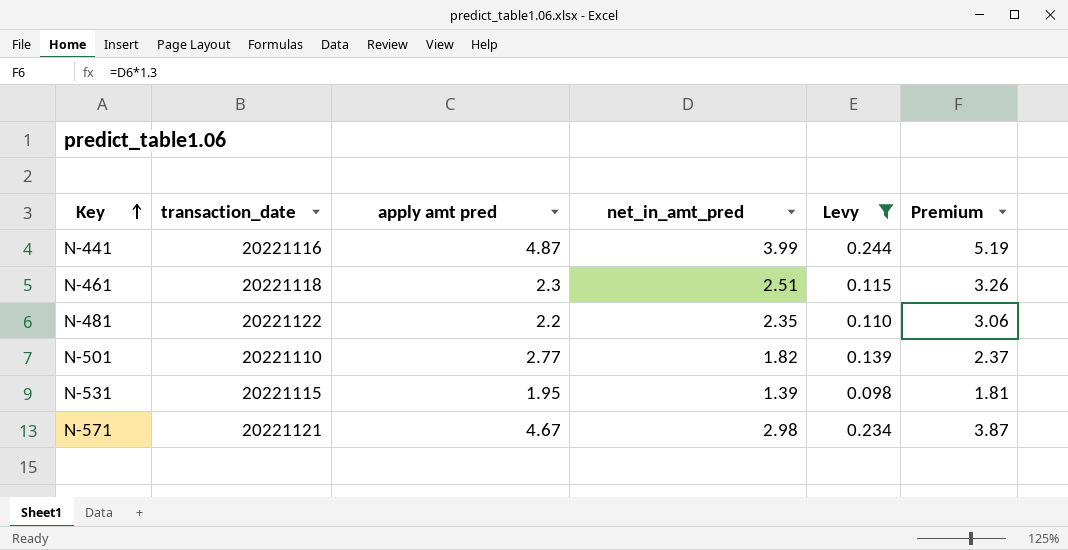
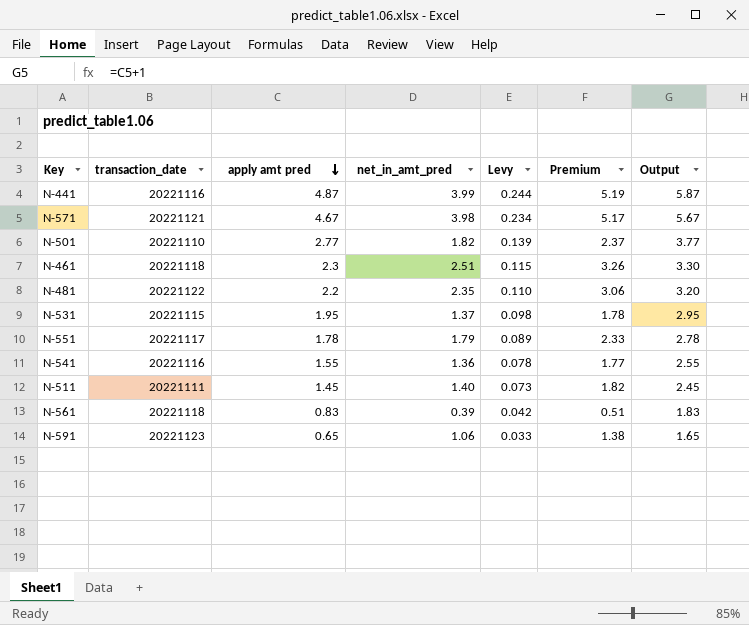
filter: Levy >= 0.098 -> none
row order: Key ascending -> apply amt pred descending
column Output | formula: none -> [apply amt pred] + 1
N-571 | net_in_amt_pred: 2.98 -> 3.98
N-571 | Premium: 3.87 -> 5.17
N-531 | net_in_amt_pred: 1.39 -> 1.37
N-531 | Premium: 1.81 -> 1.78

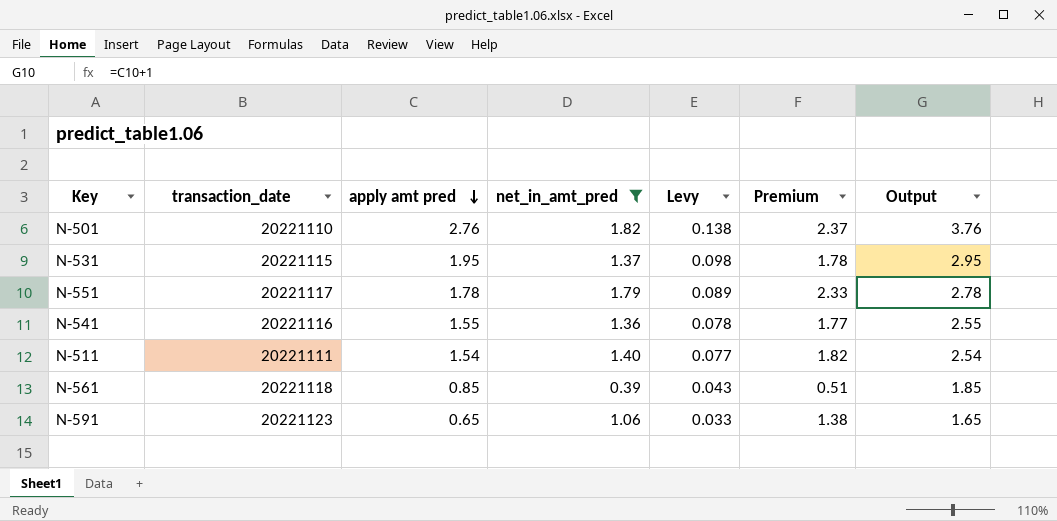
filter: none -> net_in_amt_pred <= 1.82
N-501 | apply amt pred: 2.77 -> 2.76
N-501 | Levy: 0.139 -> 0.138
N-501 | Output: 3.77 -> 3.76
N-511 | apply amt pred: 1.45 -> 1.54
N-511 | Levy: 0.073 -> 0.077
N-511 | Output: 2.45 -> 2.54
N-561 | apply amt pred: 0.83 -> 0.85
N-561 | Levy: 0.042 -> 0.043
N-561 | Output: 1.83 -> 1.85

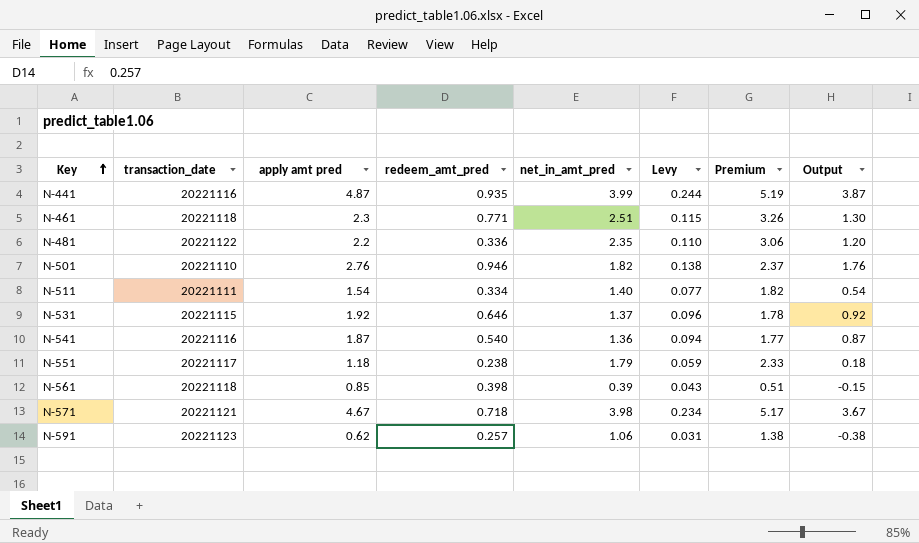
filter: net_in_amt_pred <= 1.82 -> none
row order: apply amt pred descending -> Key ascending
column redeem_amt_pred | position: none -> 4
column Output | formula: [apply amt pred] + 1 -> [apply amt pred] - 1
N-531 | apply amt pred: 1.95 -> 1.92
N-531 | Levy: 0.098 -> 0.096
N-541 | apply amt pred: 1.55 -> 1.87
N-541 | Levy: 0.078 -> 0.094
N-551 | apply amt pred: 1.78 -> 1.18
N-551 | Levy: 0.089 -> 0.059
N-591 | apply amt pred: 0.65 -> 0.62
N-591 | Levy: 0.033 -> 0.031

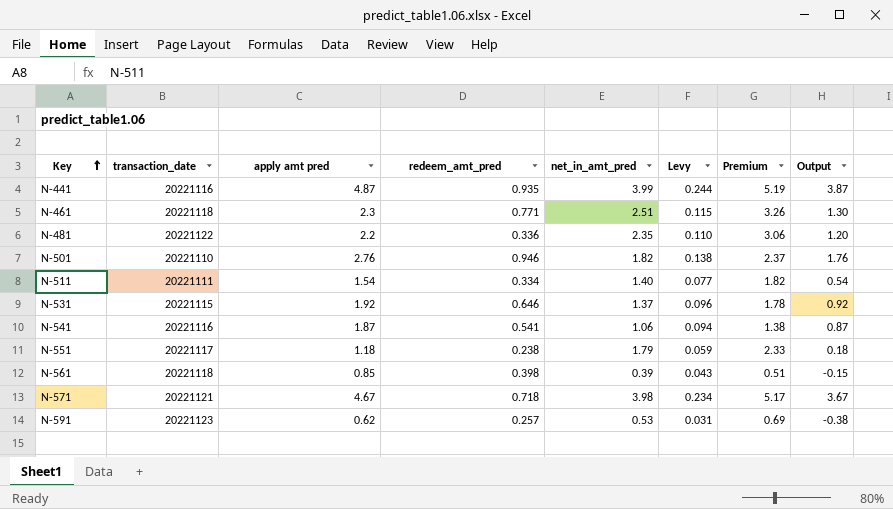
N-541 | redeem_amt_pred: 0.540 -> 0.541
N-541 | net_in_amt_pred: 1.36 -> 1.06
N-541 | Premium: 1.77 -> 1.38
N-591 | net_in_amt_pred: 1.06 -> 0.53
N-591 | Premium: 1.38 -> 0.69

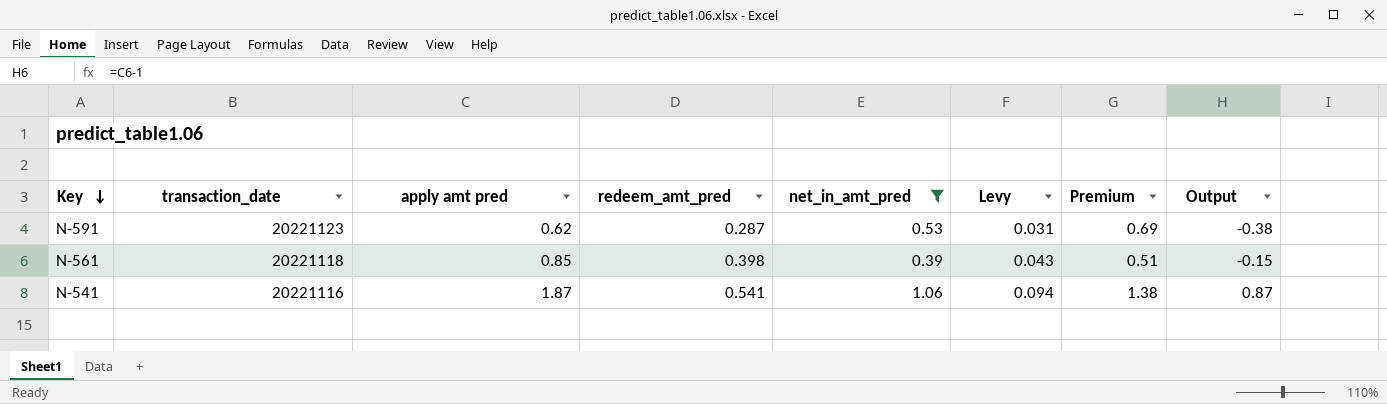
filter: none -> net_in_amt_pred <= 1.06
row order: Key ascending -> Key descending
N-591 | redeem_amt_pred: 0.257 -> 0.287

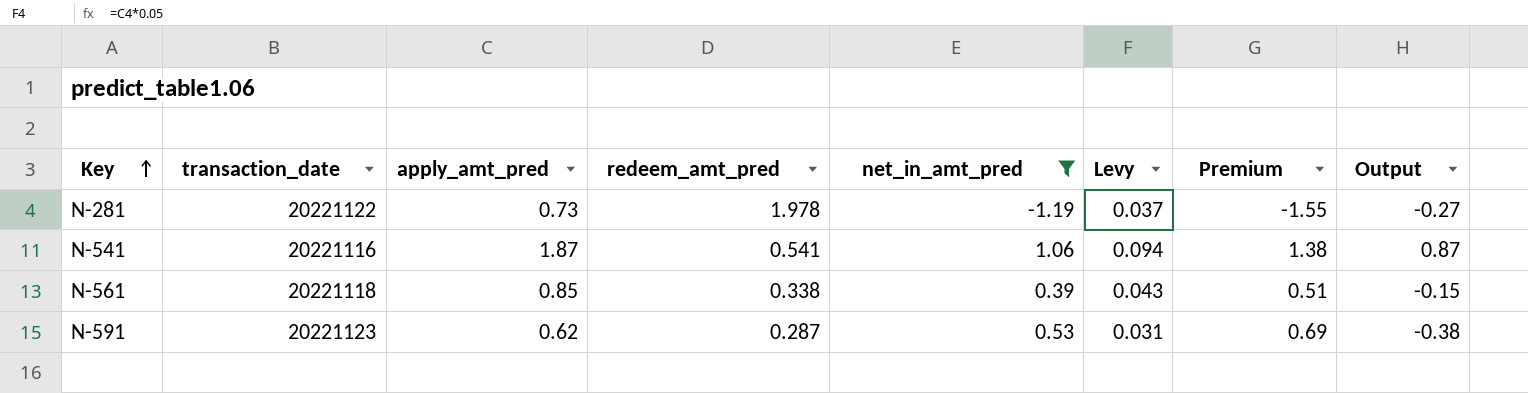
row order: Key descending -> Key ascending
column name: apply amt pred -> apply_amt_pred
row N-281: none -> 20221122 | 0.73 | 1.978 | -1.19 | 0.037 | -1.55 | -0.27
N-561 | redeem_amt_pred: 0.398 -> 0.338

